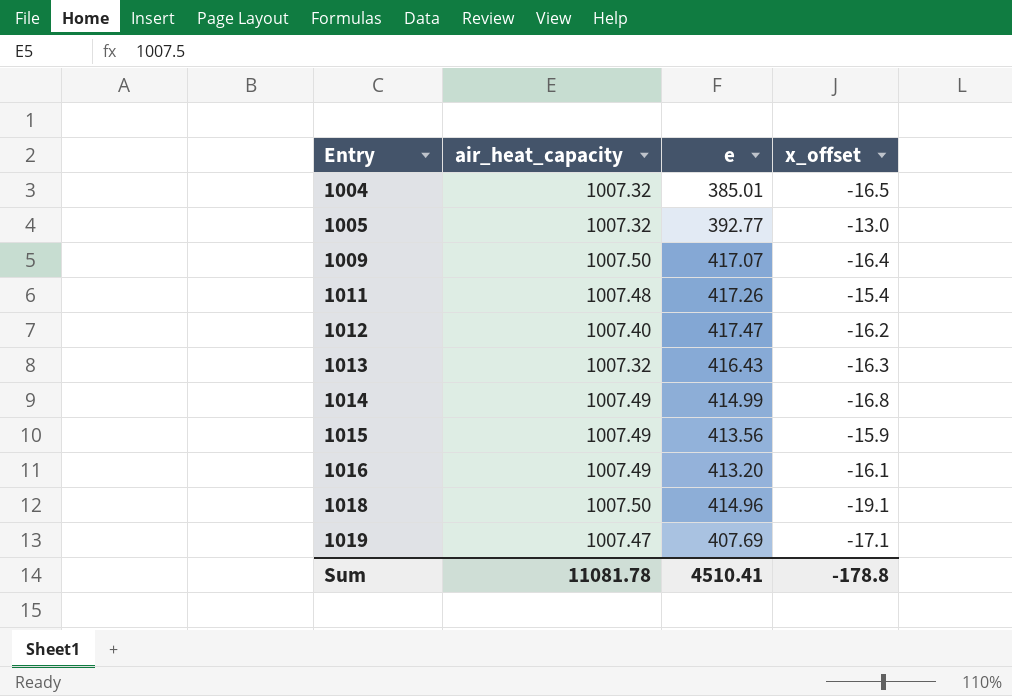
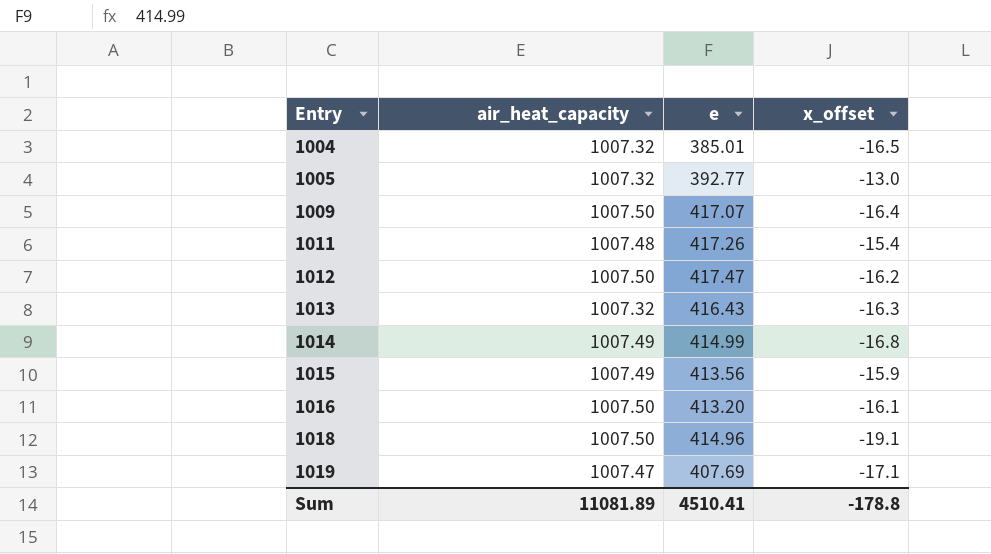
1012 | air_heat_capacity: 1007.40 -> 1007.50
1016 | air_heat_capacity: 1007.49 -> 1007.50
Sum | air_heat_capacity: 11081.78 -> 11081.89

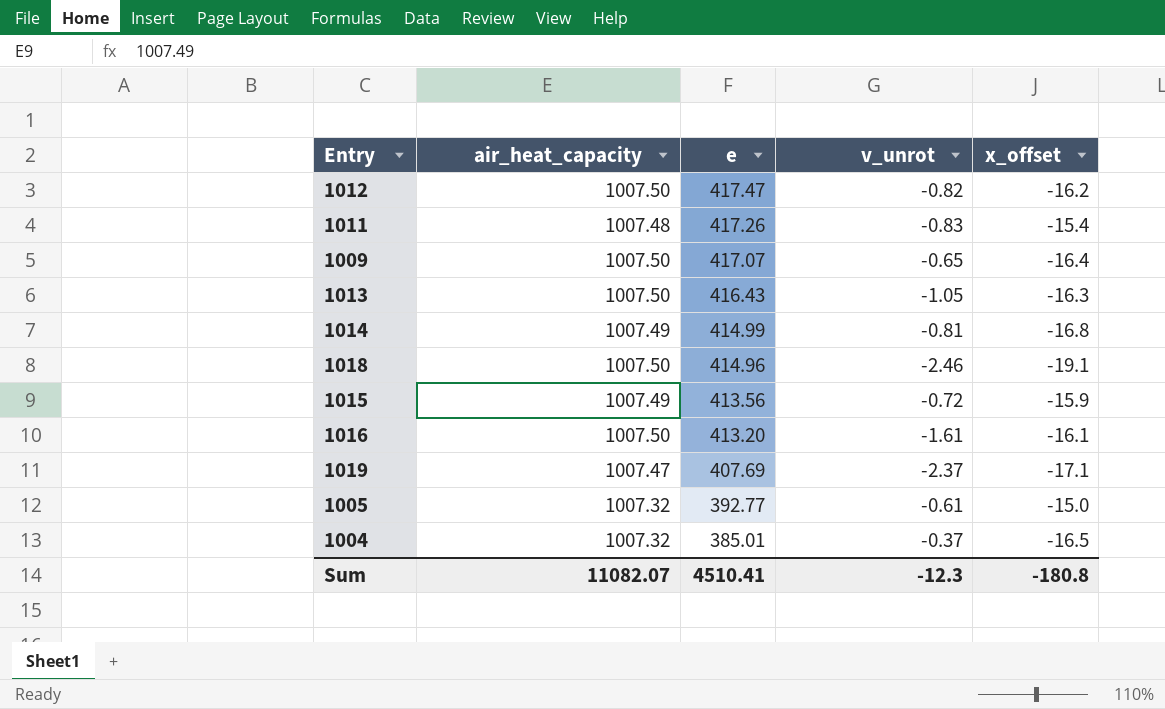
row order: Entry ascending -> e descending
column v_unrot | position: none -> 4
1013 | air_heat_capacity: 1007.32 -> 1007.50
1005 | x_offset: -13.0 -> -15.0
Sum | air_heat_capacity: 11081.89 -> 11082.07
Sum | x_offset: -178.8 -> -180.8

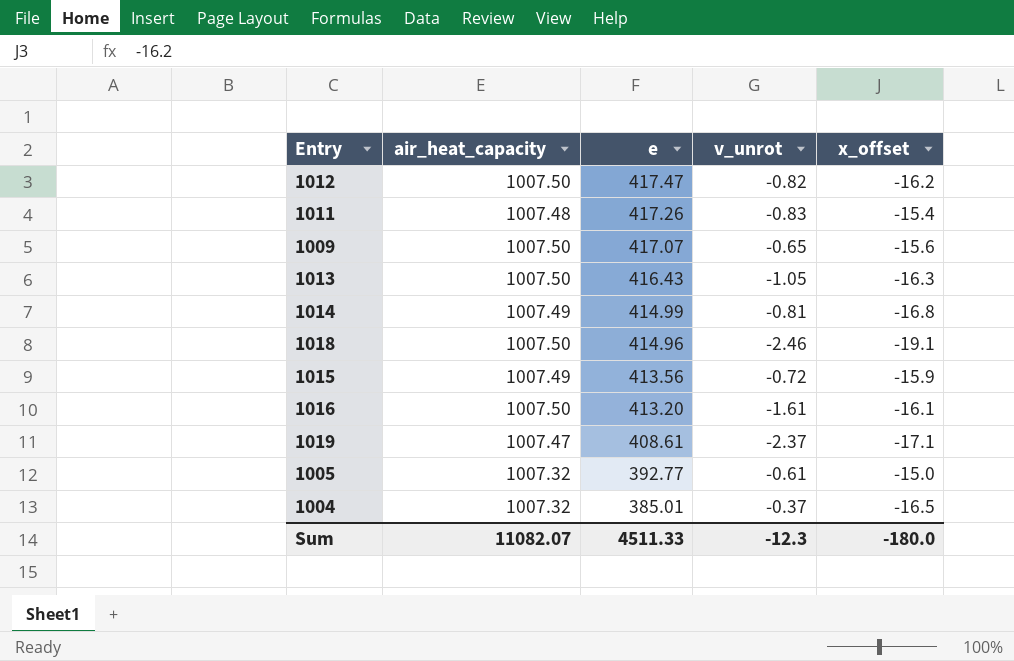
1009 | x_offset: -16.4 -> -15.6
1019 | e: 407.69 -> 408.61
Sum | e: 4510.41 -> 4511.33
Sum | x_offset: -180.8 -> -180.0

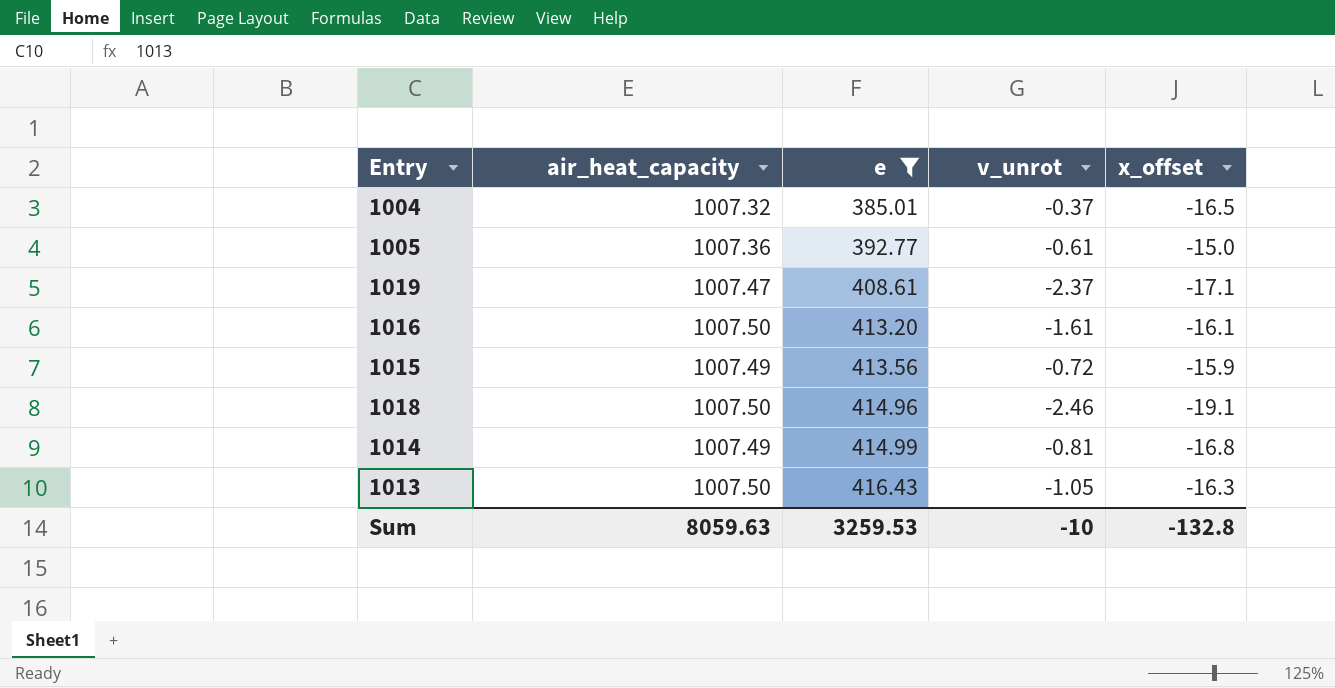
filter: none -> e <= 416.43
row order: e descending -> e ascending
1005 | air_heat_capacity: 1007.32 -> 1007.36
Sum | air_heat_capacity: 11082.07 -> 8059.63
Sum | e: 4511.33 -> 3259.53
Sum | v_unrot: -12.3 -> -10
Sum | x_offset: -180.0 -> -132.8

